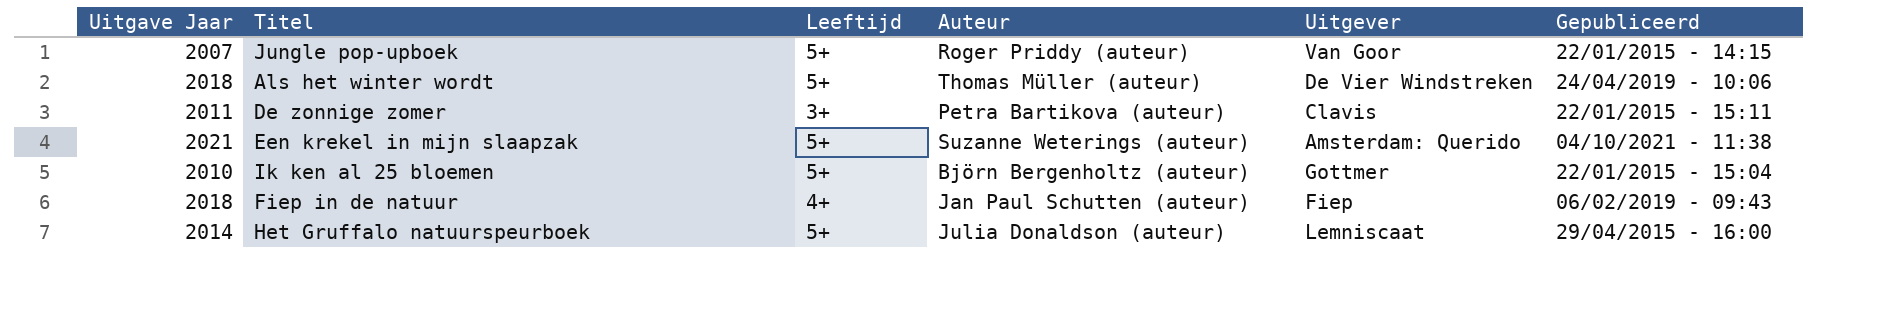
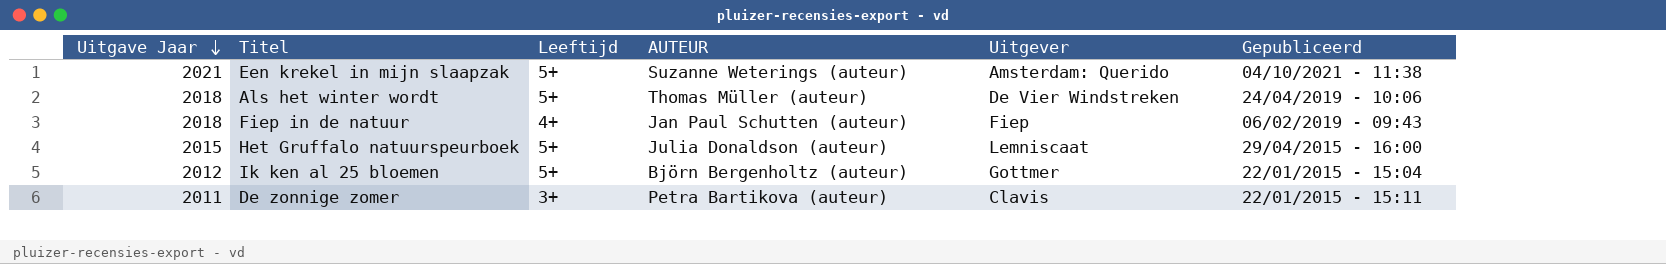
row order: none -> Uitgave Jaar descending
column name: Auteur -> AUTEUR
row Jungle pop-upboek: 2007 | 5+ | Roger Priddy (auteur) | Van Goor | 22/01/2015 - 14:15 -> none
Het Gruffalo natuurspeurboek | Uitgave Jaar: 2014 -> 2015
Ik ken al 25 bloemen | Uitgave Jaar: 2010 -> 2012

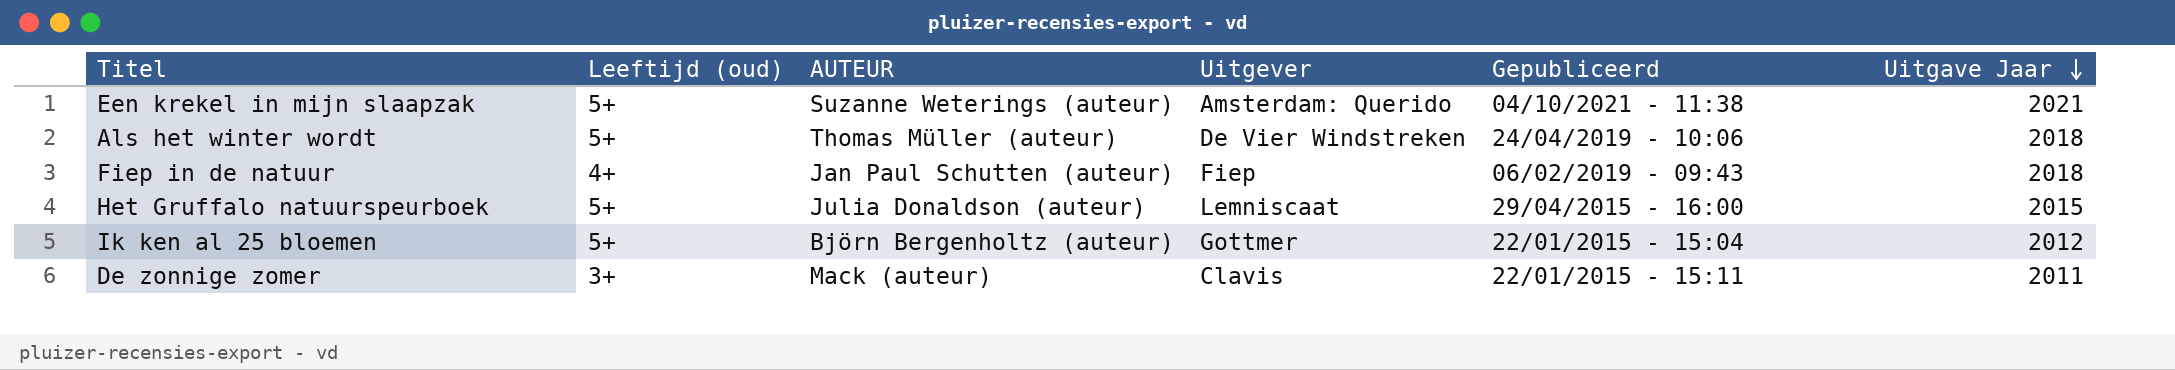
column name: Leeftijd -> Leeftijd (oud)
column Uitgave Jaar | position: 1 -> 6
De zonnige zomer | AUTEUR: Petra Bartikova (auteur) -> Mack (auteur)

